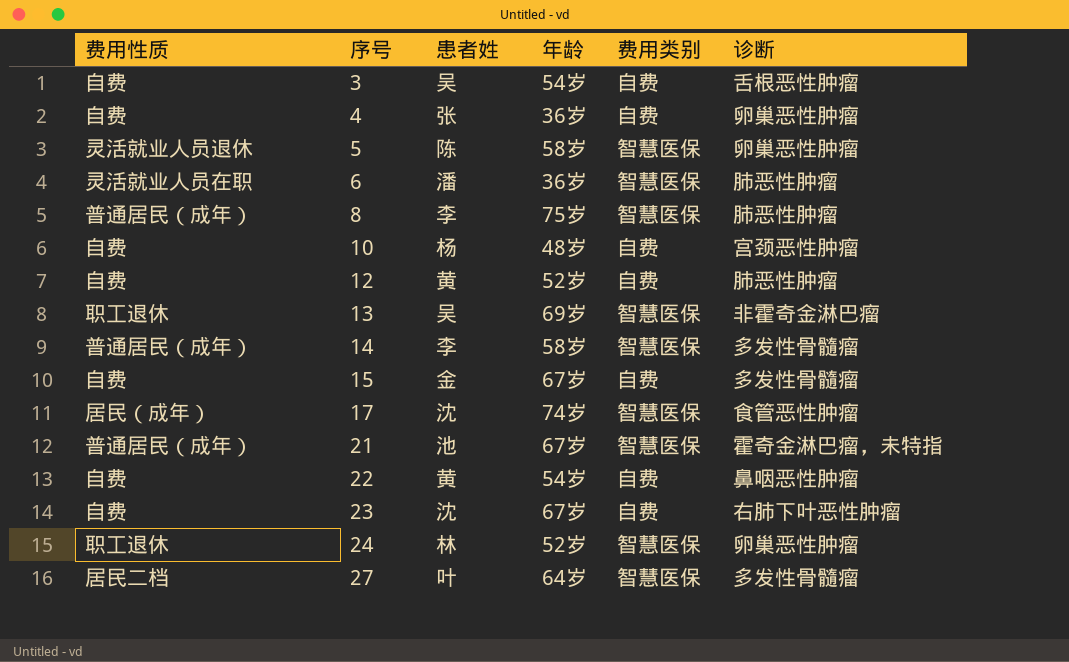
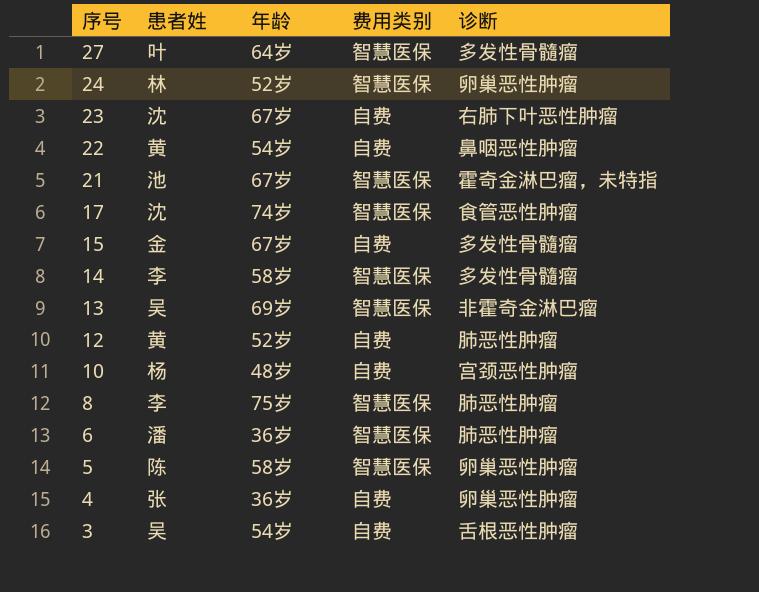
row order: 序号 ascending -> 序号 descending
column 费用性质 | position: 1 -> none

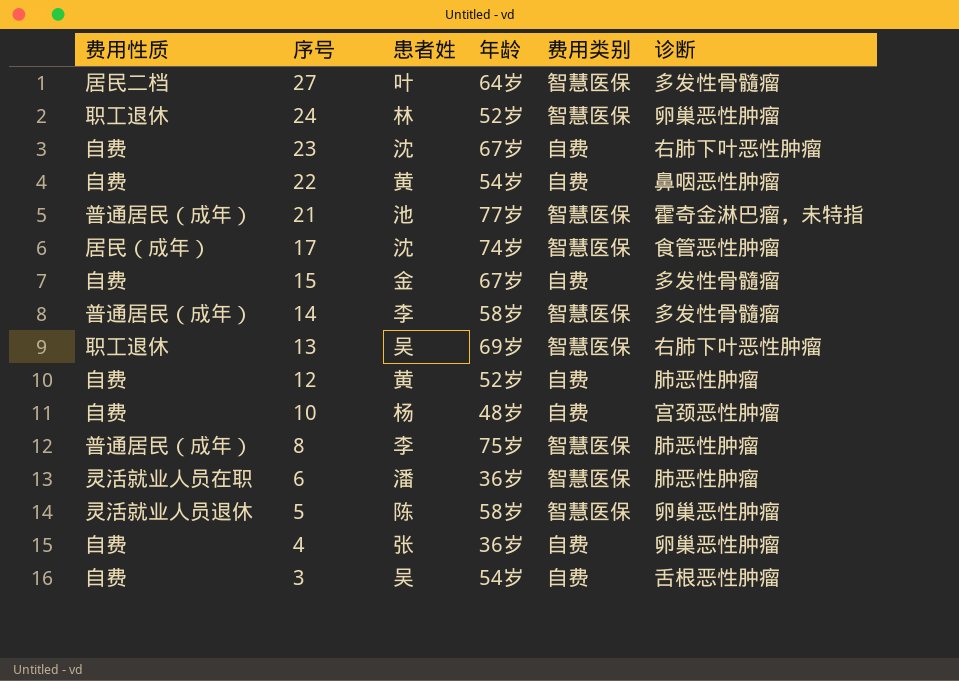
column 费用性质 | position: none -> 1
21 | 年龄: 67岁 -> 77岁
13 | 诊断: 非霍奇金淋巴瘤 -> 右肺下叶恶性肿瘤

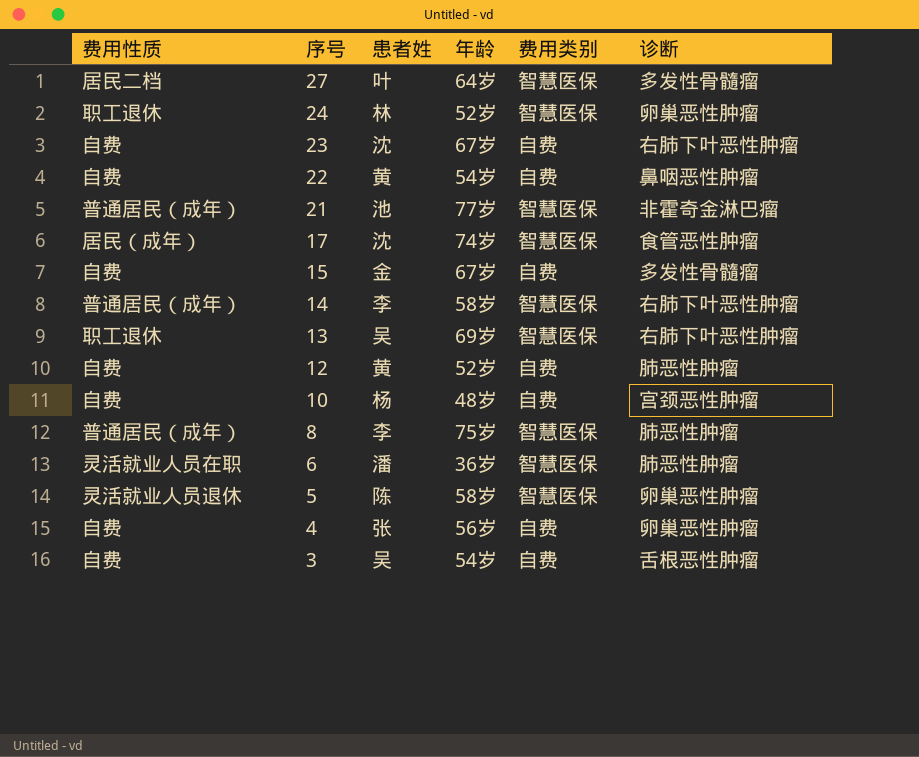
21 | 诊断: 霍奇金淋巴瘤，未特指 -> 非霍奇金淋巴瘤
14 | 诊断: 多发性骨髓瘤 -> 右肺下叶恶性肿瘤
4 | 年龄: 36岁 -> 56岁

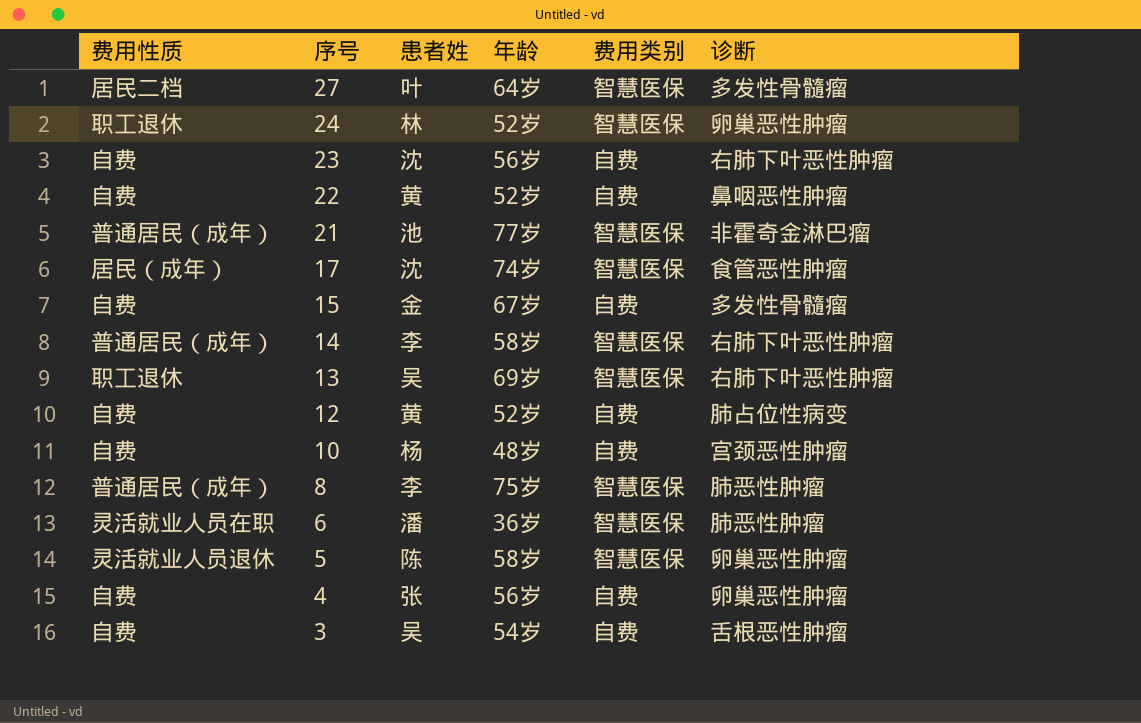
23 | 年龄: 67岁 -> 56岁
22 | 年龄: 54岁 -> 52岁
12 | 诊断: 肺恶性肿瘤 -> 肺占位性病变

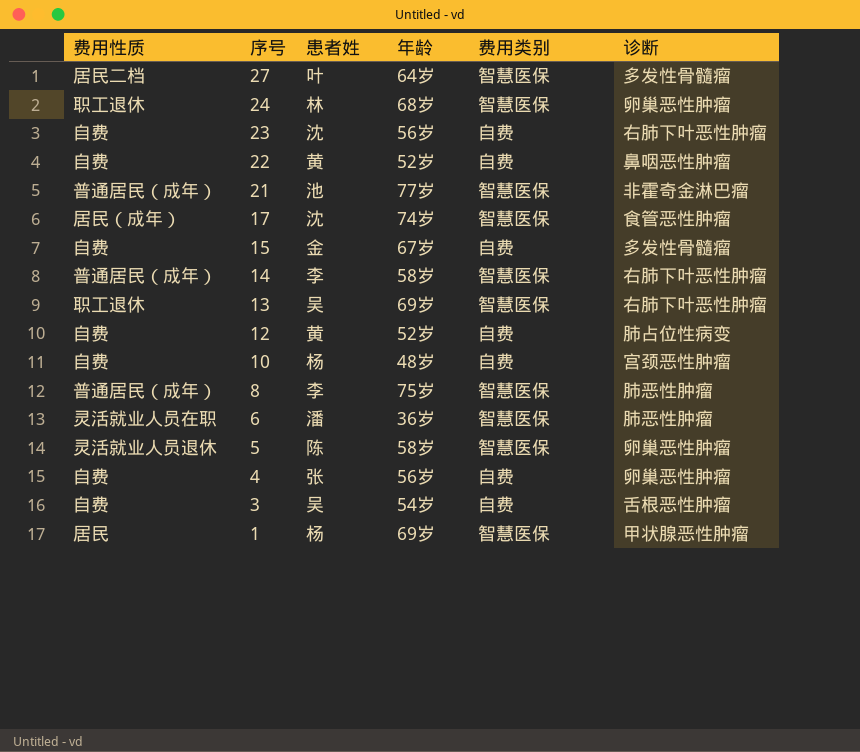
24 | 年龄: 52岁 -> 68岁
row 1: none -> 居民 | 杨 | 69岁 | 智慧医保 | 甲状腺恶性肿瘤

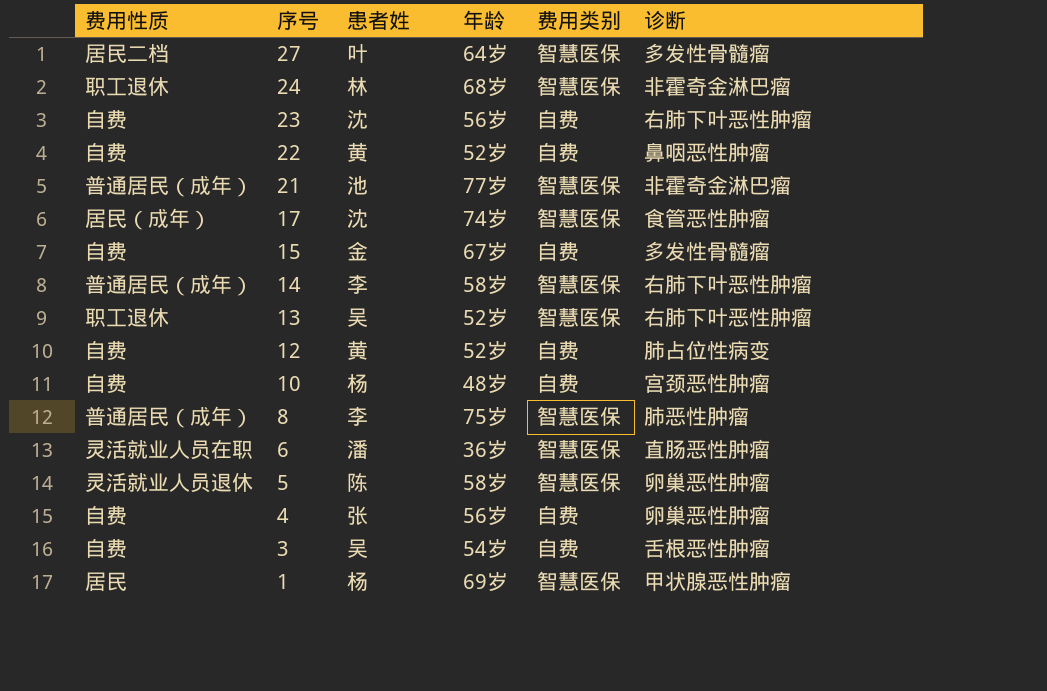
24 | 诊断: 卵巢恶性肿瘤 -> 非霍奇金淋巴瘤
13 | 年龄: 69岁 -> 52岁
6 | 诊断: 肺恶性肿瘤 -> 直肠恶性肿瘤

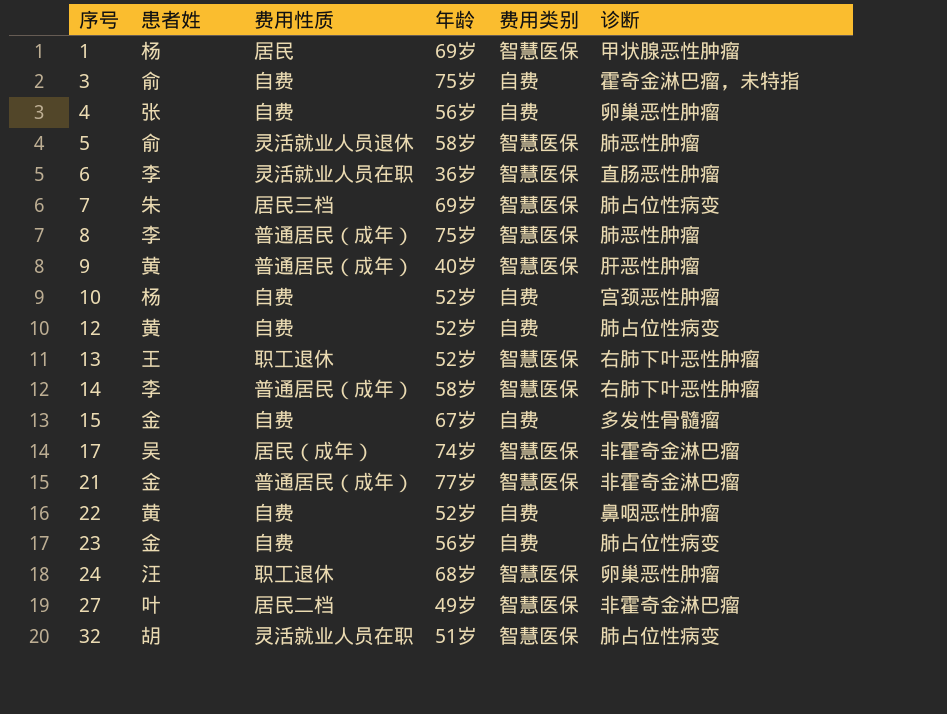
row order: 序号 descending -> 序号 ascending
column 费用性质 | position: 1 -> 3
3 | 患者姓: 吴 -> 俞
3 | 年龄: 54岁 -> 75岁
3 | 诊断: 舌根恶性肿瘤 -> 霍奇金淋巴瘤，未特指
5 | 患者姓: 陈 -> 俞
5 | 诊断: 卵巢恶性肿瘤 -> 肺恶性肿瘤
6 | 患者姓: 潘 -> 李
row 7: none -> 朱 | 居民三档 | 69岁 | 智慧医保 | 肺占位性病变
row 9: none -> 黄 | 普通居民（成年） | 40岁 | 智慧医保 | 肝恶性肿瘤
10 | 年龄: 48岁 -> 52岁
13 | 患者姓: 吴 -> 王
17 | 患者姓: 沈 -> 吴
17 | 诊断: 食管恶性肿瘤 -> 非霍奇金淋巴瘤
21 | 患者姓: 池 -> 金
23 | 患者姓: 沈 -> 金
23 | 诊断: 右肺下叶恶性肿瘤 -> 肺占位性病变
24 | 患者姓: 林 -> 汪
24 | 诊断: 非霍奇金淋巴瘤 -> 卵巢恶性肿瘤
27 | 年龄: 64岁 -> 49岁
27 | 诊断: 多发性骨髓瘤 -> 非霍奇金淋巴瘤
row 32: none -> 胡 | 灵活就业人员在职 | 51岁 | 智慧医保 | 肺占位性病变

